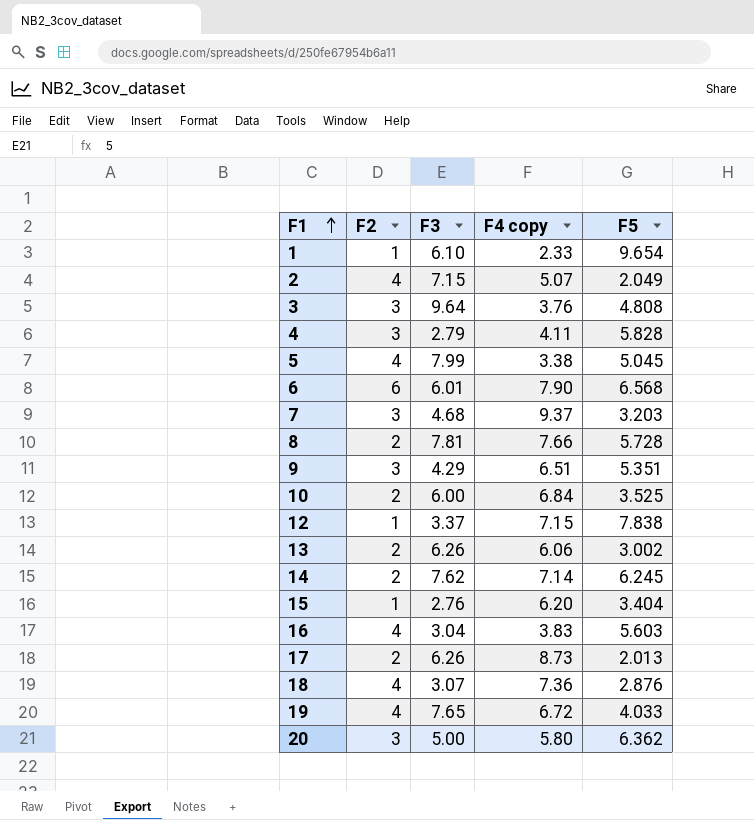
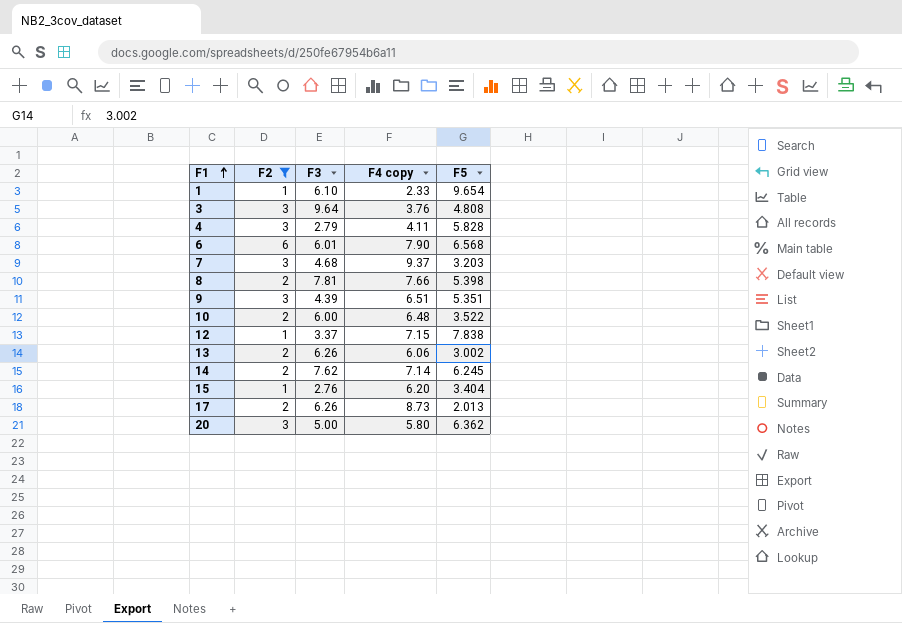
filter: none -> F2 != 4
8 | F5: 5.728 -> 5.398
9 | F3: 4.29 -> 4.39
10 | F4 copy: 6.84 -> 6.48
10 | F5: 3.525 -> 3.522

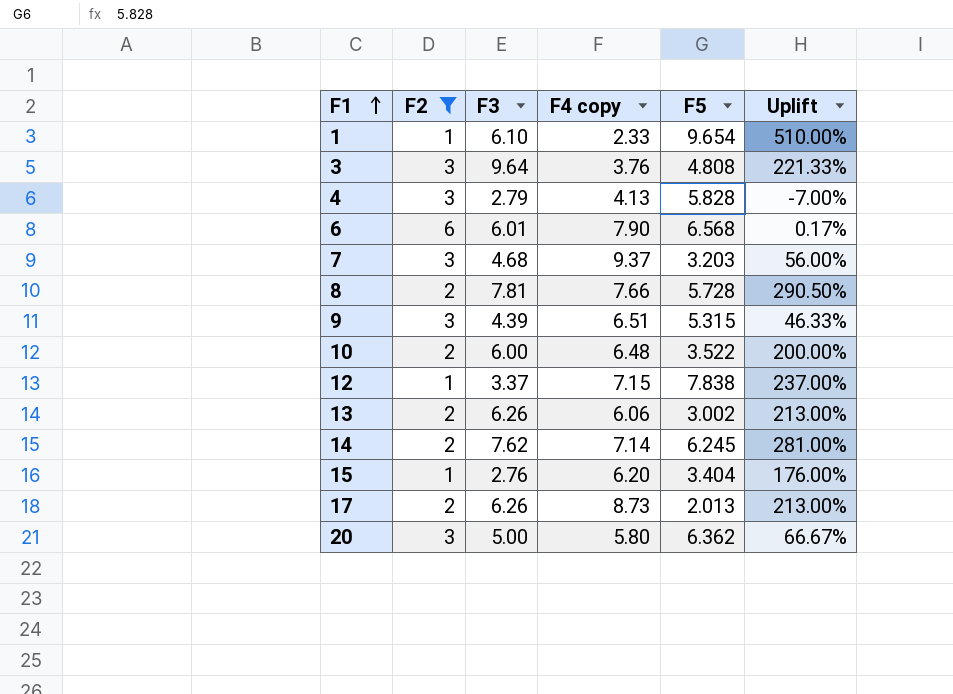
column Uplift | formula: none -> ([F3] - [F2]) / [F2]
4 | F4 copy: 4.11 -> 4.13
8 | F5: 5.398 -> 5.728
9 | F5: 5.351 -> 5.315

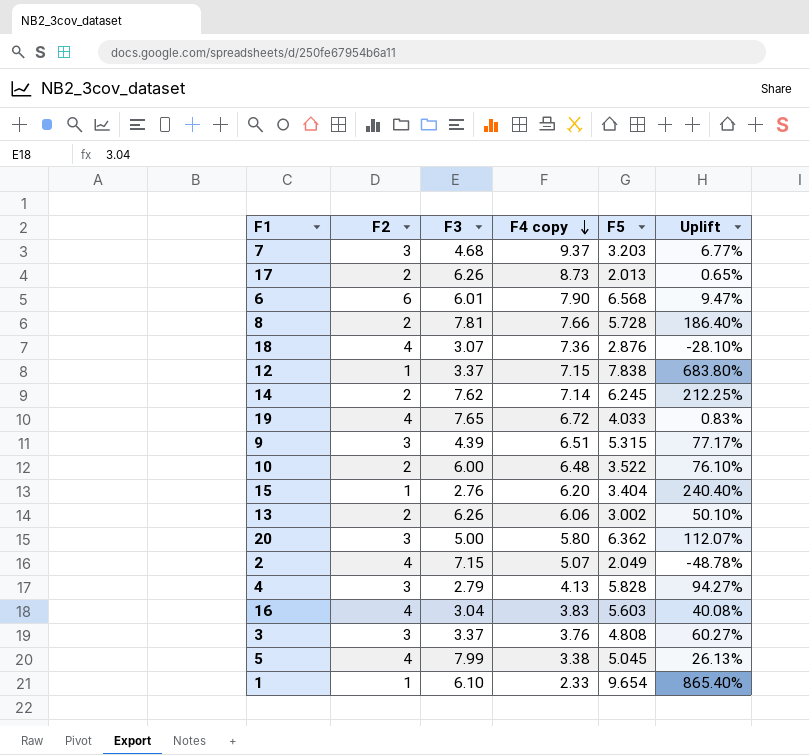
filter: F2 != 4 -> none
row order: F1 ascending -> F4 copy descending
column Uplift | formula: ([F3] - [F2]) / [F2] -> ([F5] - [F2]) / [F2]
3 | F3: 9.64 -> 3.37

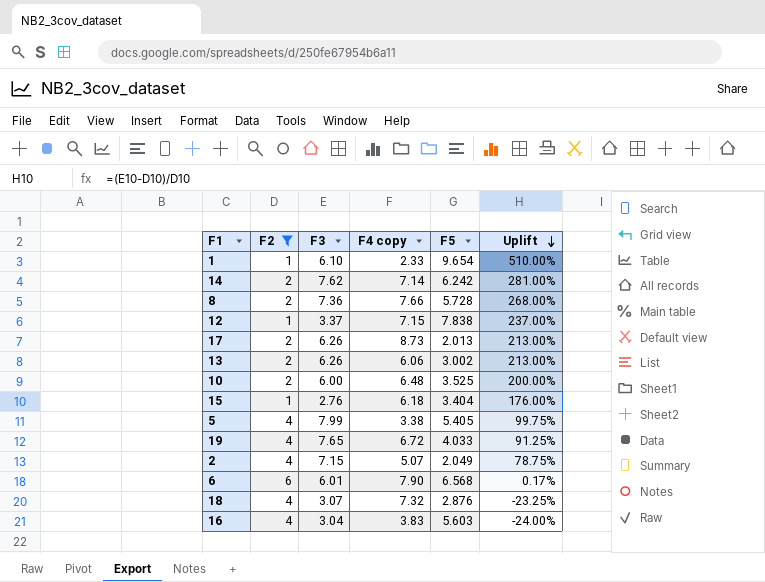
filter: none -> F2 != 3
row order: F4 copy descending -> Uplift descending
column Uplift | formula: ([F5] - [F2]) / [F2] -> ([F3] - [F2]) / [F2]
14 | F5: 6.245 -> 6.242
8 | F3: 7.81 -> 7.36
10 | F5: 3.522 -> 3.525
15 | F4 copy: 6.20 -> 6.18
5 | F5: 5.045 -> 5.405
18 | F4 copy: 7.36 -> 7.32

